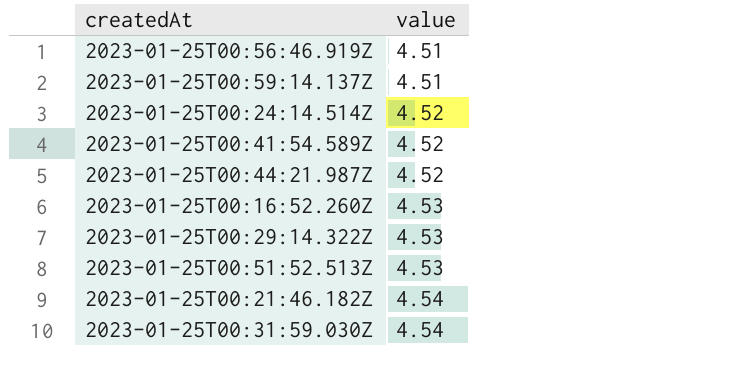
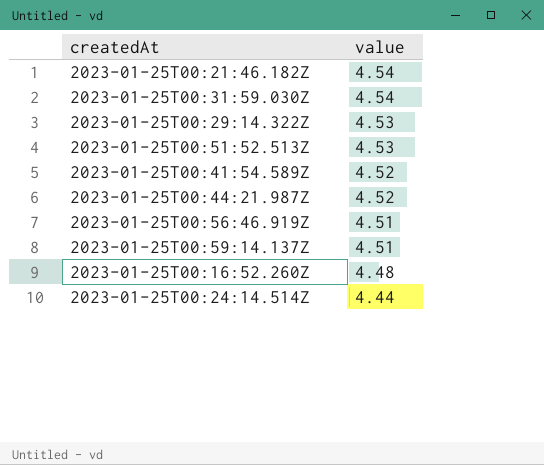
row order: value ascending -> value descending
2023-01-25T00:16:52.260Z | value: 4.53 -> 4.48
2023-01-25T00:24:14.514Z | value: 4.52 -> 4.44

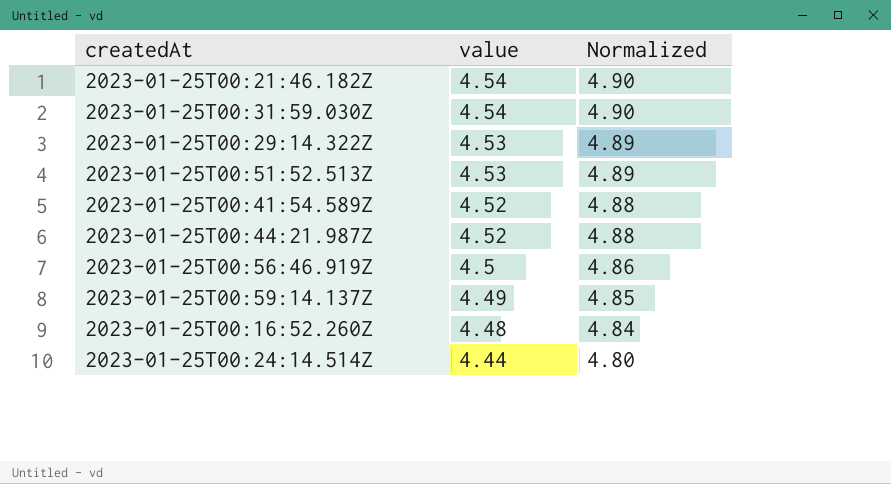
column Normalized | formula: none -> [value] * 1.08
2023-01-25T00:56:46.919Z | value: 4.51 -> 4.5
2023-01-25T00:59:14.137Z | value: 4.51 -> 4.49

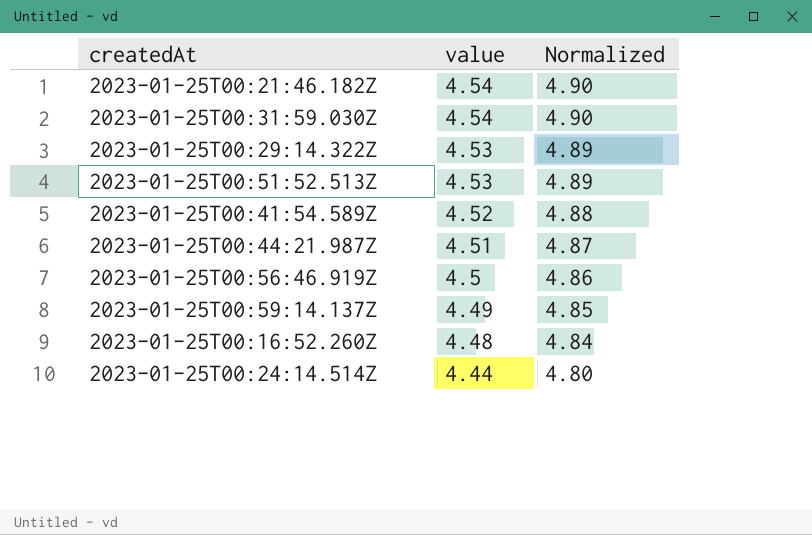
2023-01-25T00:44:21.987Z | value: 4.52 -> 4.51
2023-01-25T00:44:21.987Z | Normalized: 4.88 -> 4.87

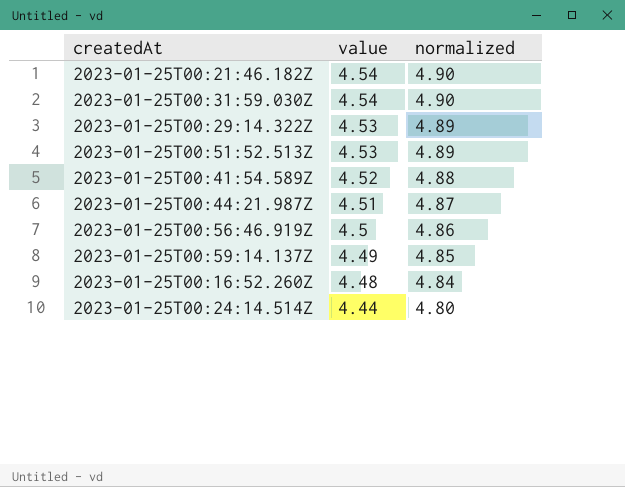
column name: Normalized -> normalized

